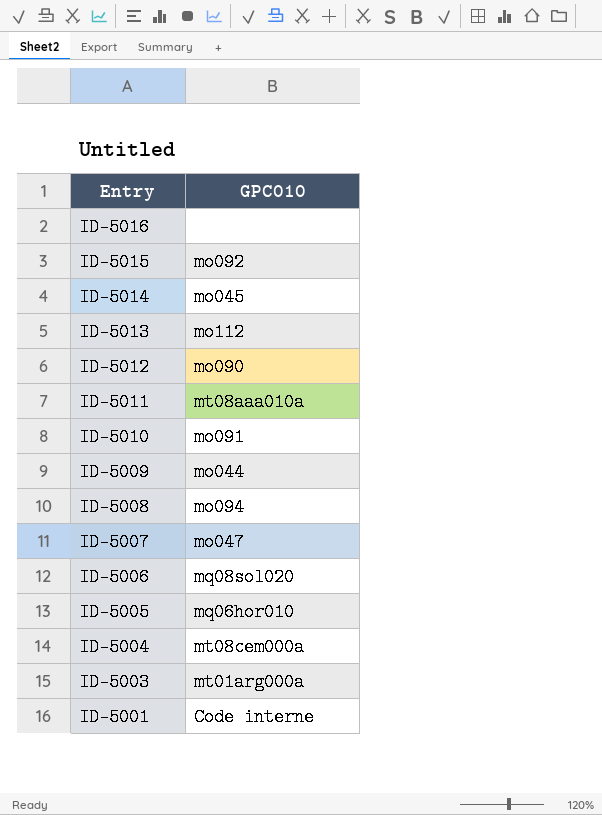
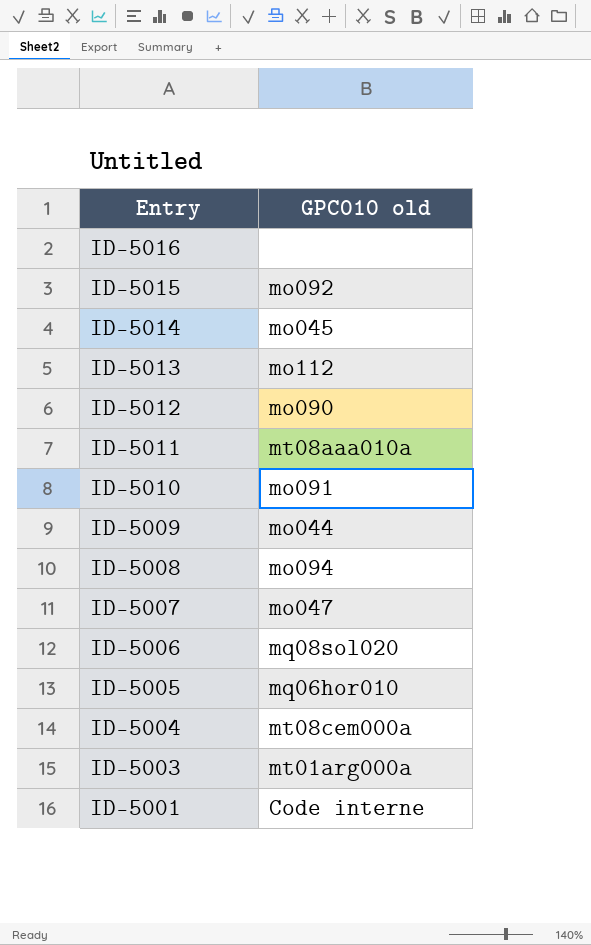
column name: GPC010 -> GPC010 old

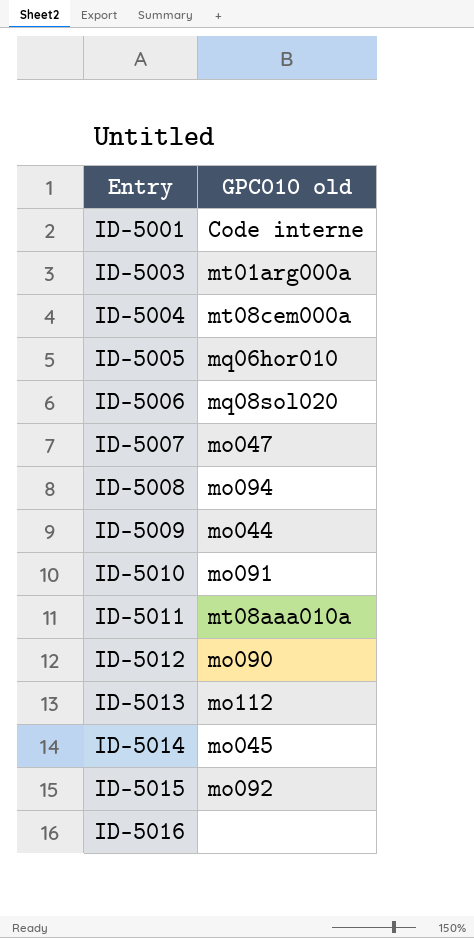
row order: Entry descending -> Entry ascending

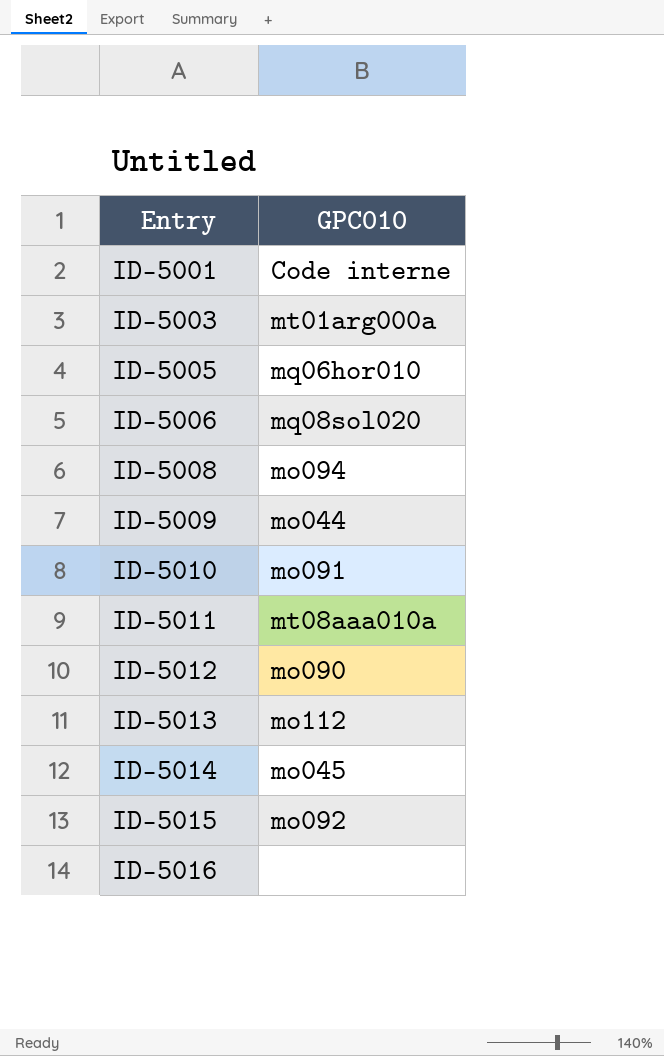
column name: GPC010 old -> GPC010
row ID-5004: mt08cem000a -> none
row ID-5007: mo047 -> none

